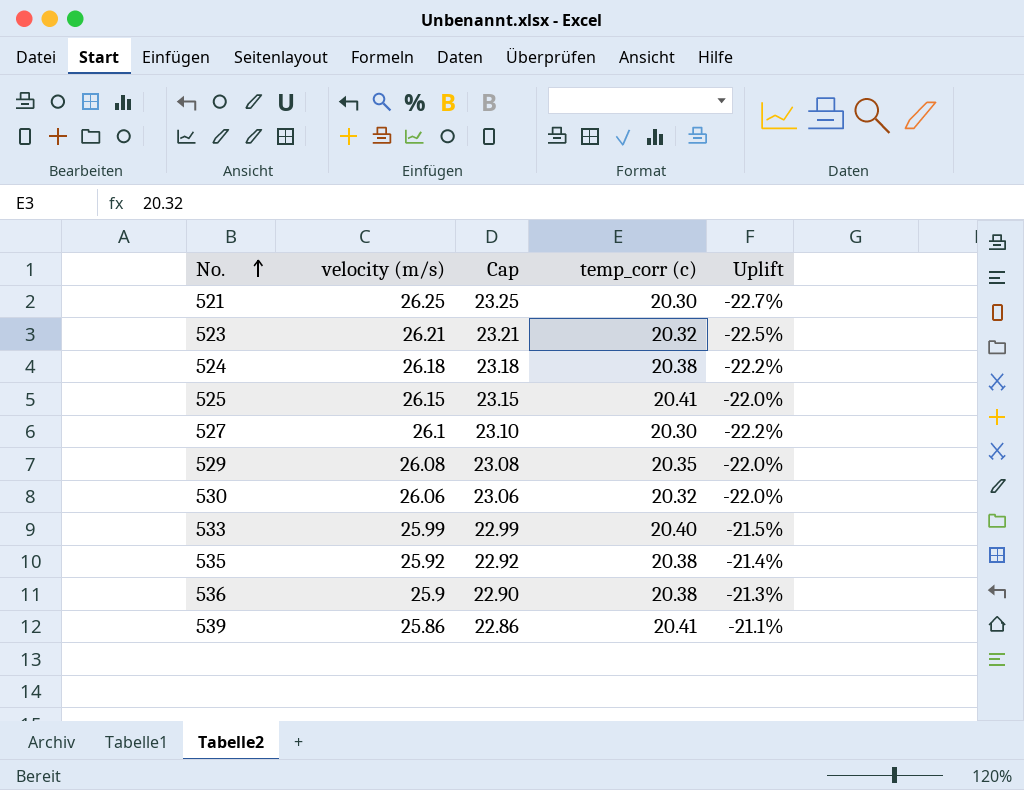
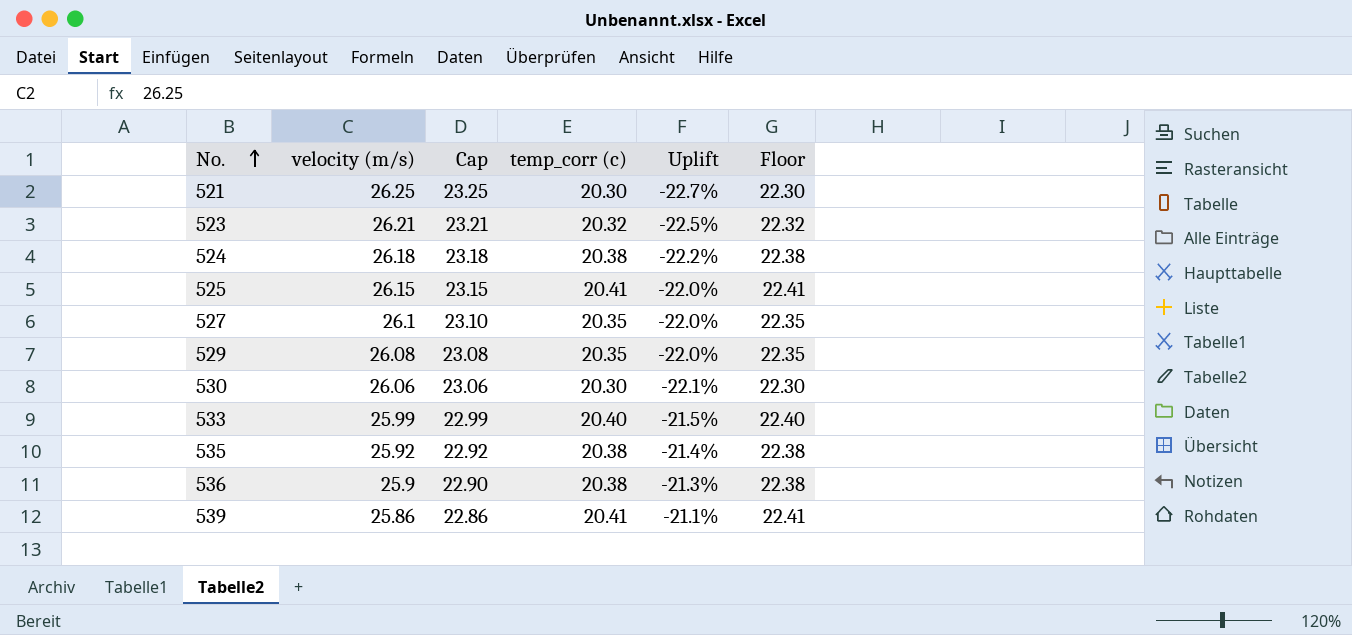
column Floor | formula: none -> [temp_corr (c)] + 2
527 | temp_corr (c): 20.30 -> 20.35
527 | Uplift: -22.2% -> -22.0%
530 | temp_corr (c): 20.32 -> 20.30
530 | Uplift: -22.0% -> -22.1%

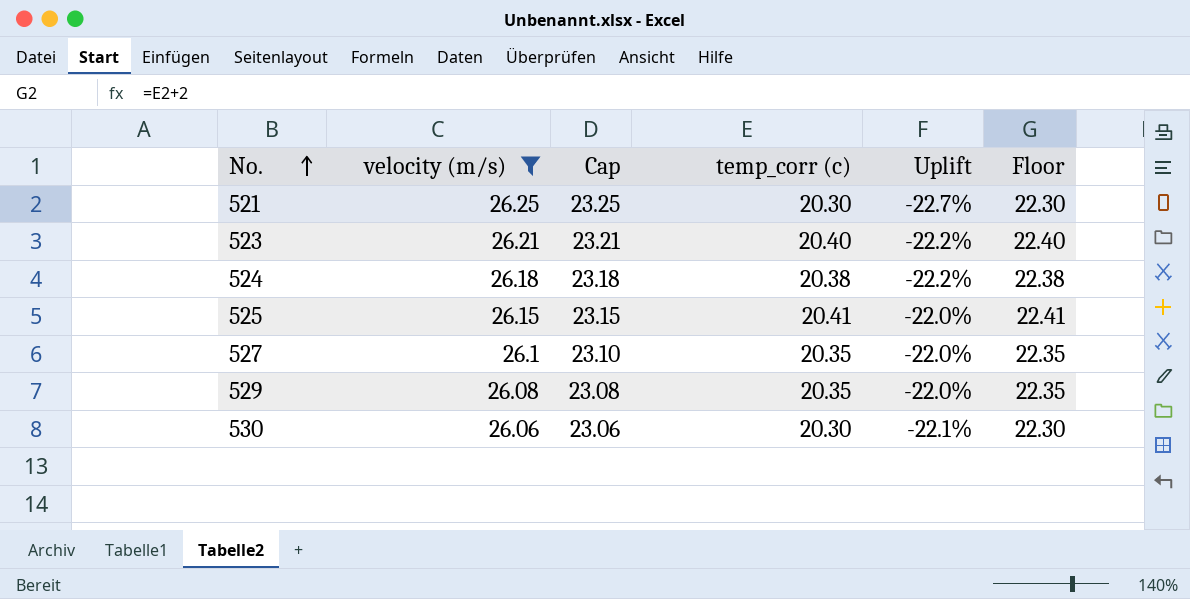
filter: none -> velocity (m/s) >= 26.06
523 | temp_corr (c): 20.32 -> 20.40
523 | Uplift: -22.5% -> -22.2%
523 | Floor: 22.32 -> 22.40

